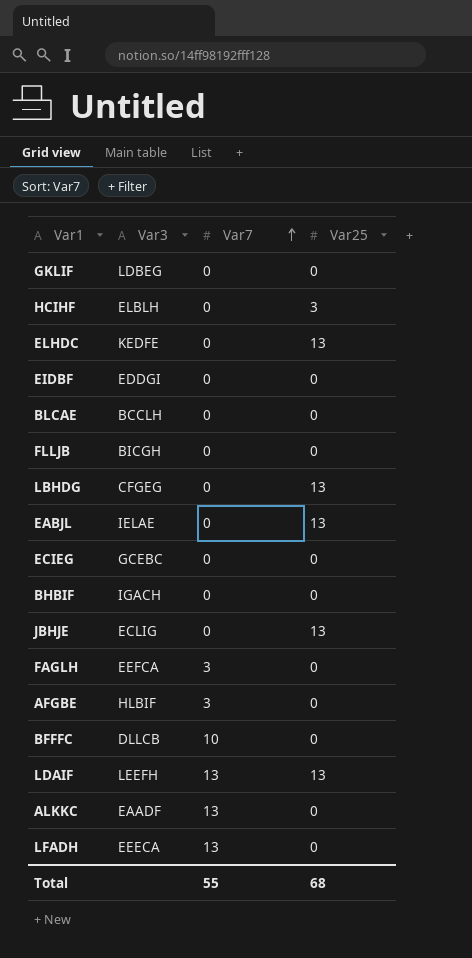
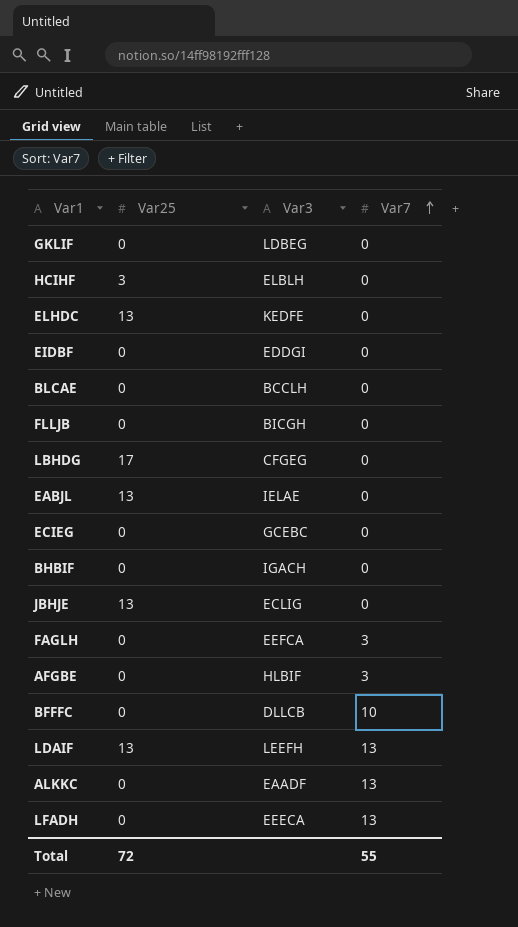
column Var25 | position: 4 -> 2
LBHDG | Var25: 13 -> 17
Total | Var25: 68 -> 72

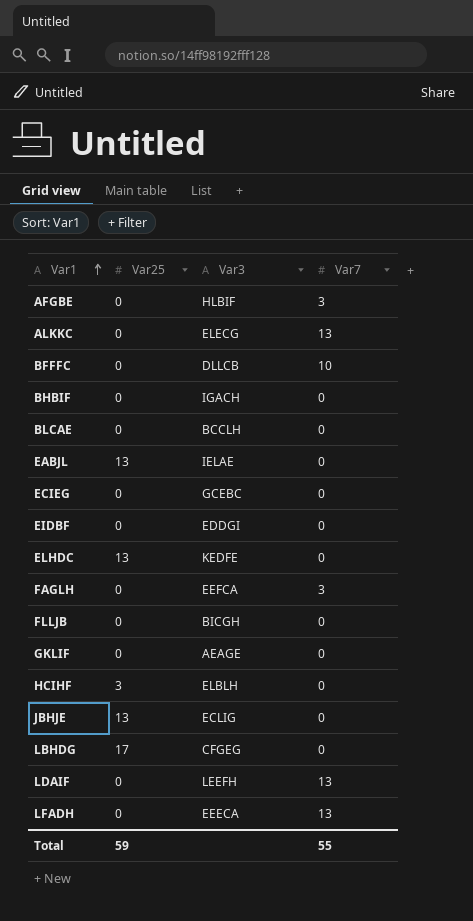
row order: Var7 ascending -> Var1 ascending
ALKKC | Var3: EAADF -> ELECG
GKLIF | Var3: LDBEG -> AEAGE
LDAIF | Var25: 13 -> 0
Total | Var25: 72 -> 59

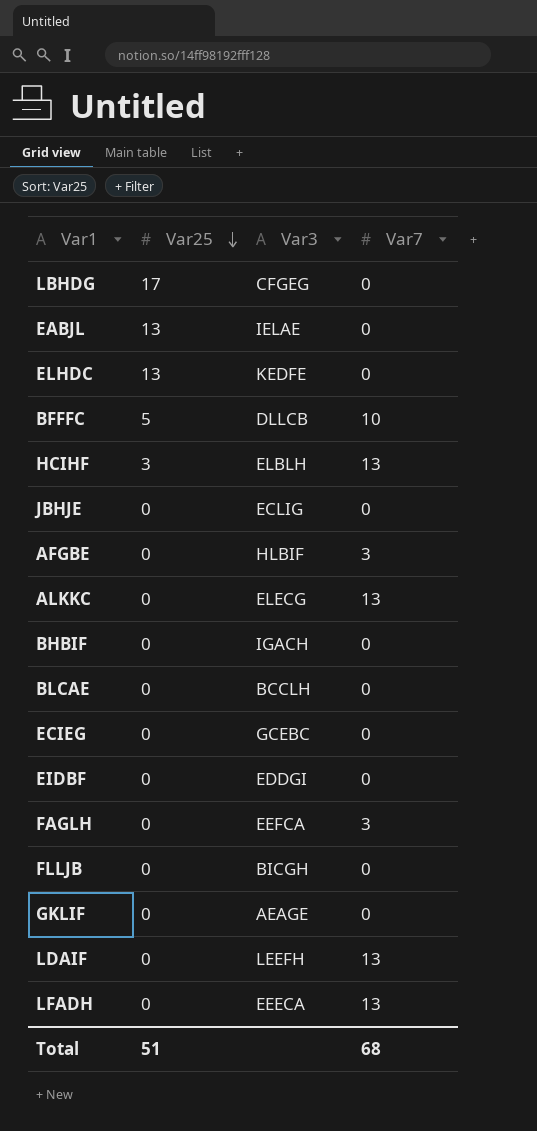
row order: Var1 ascending -> Var25 descending
BFFFC | Var25: 0 -> 5
HCIHF | Var7: 0 -> 13
JBHJE | Var25: 13 -> 0
Total | Var25: 59 -> 51
Total | Var7: 55 -> 68

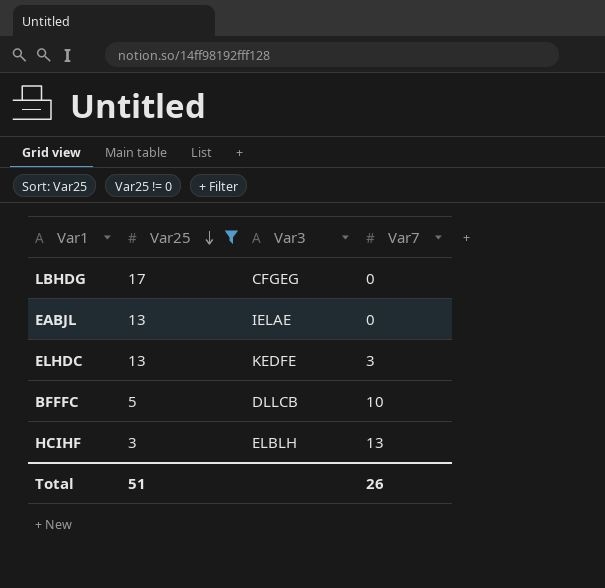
filter: none -> Var25 != 0
ELHDC | Var7: 0 -> 3
Total | Var7: 68 -> 26

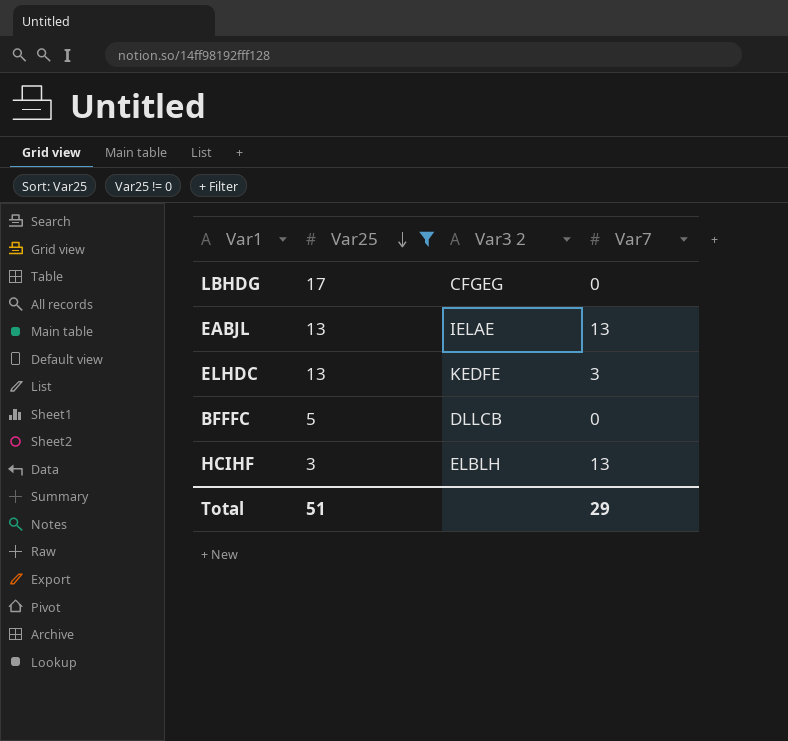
column name: Var3 -> Var3 2
EABJL | Var7: 0 -> 13
BFFFC | Var7: 10 -> 0
Total | Var7: 26 -> 29

